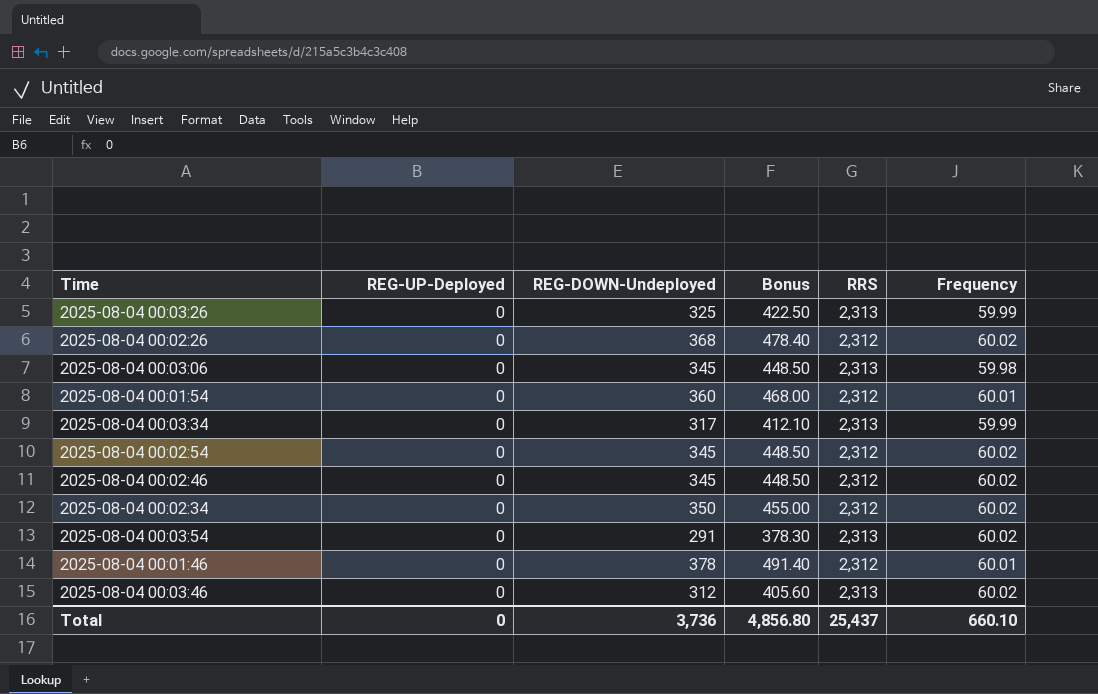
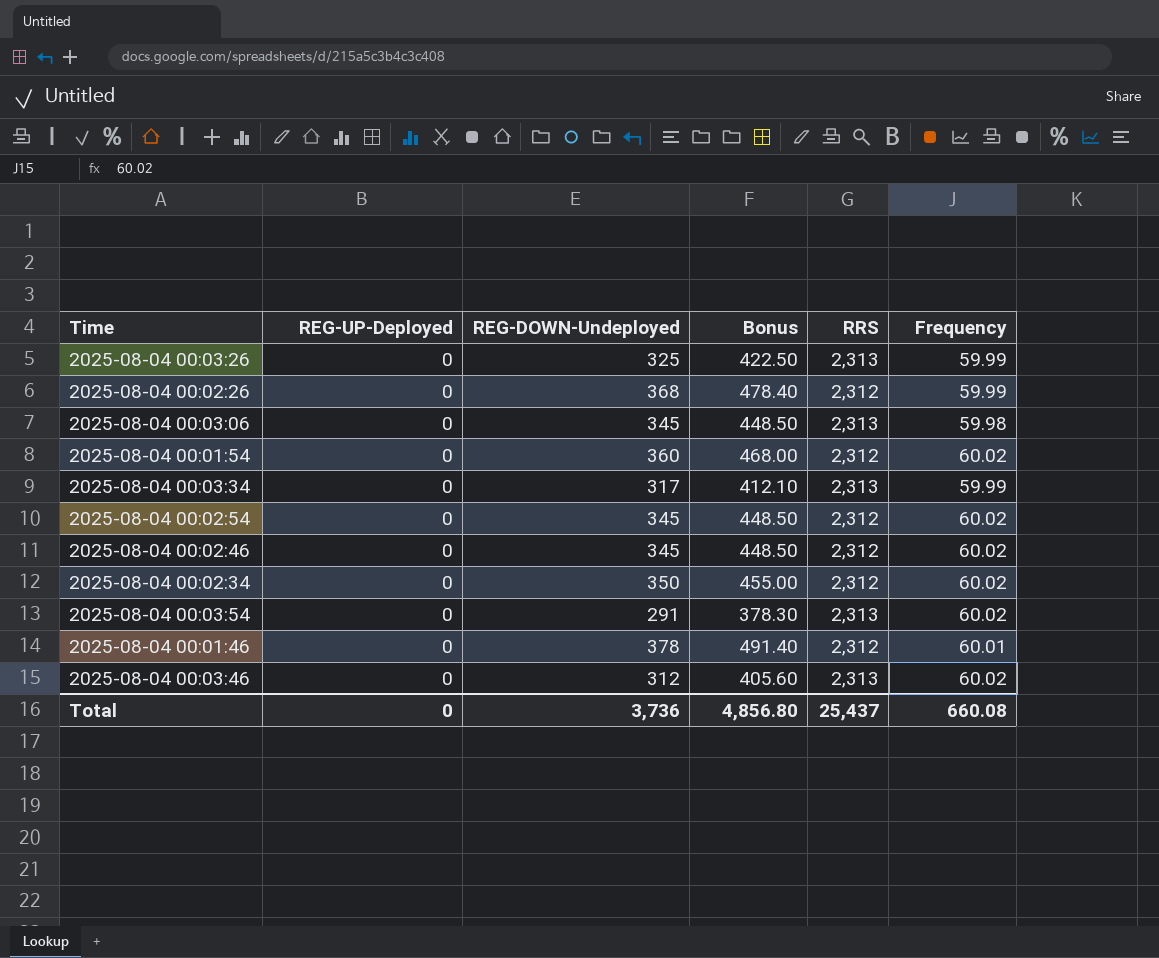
2025-08-04 00:02:26 | Frequency: 60.02 -> 59.99
2025-08-04 00:01:54 | Frequency: 60.01 -> 60.02
Total | Frequency: 660.10 -> 660.08

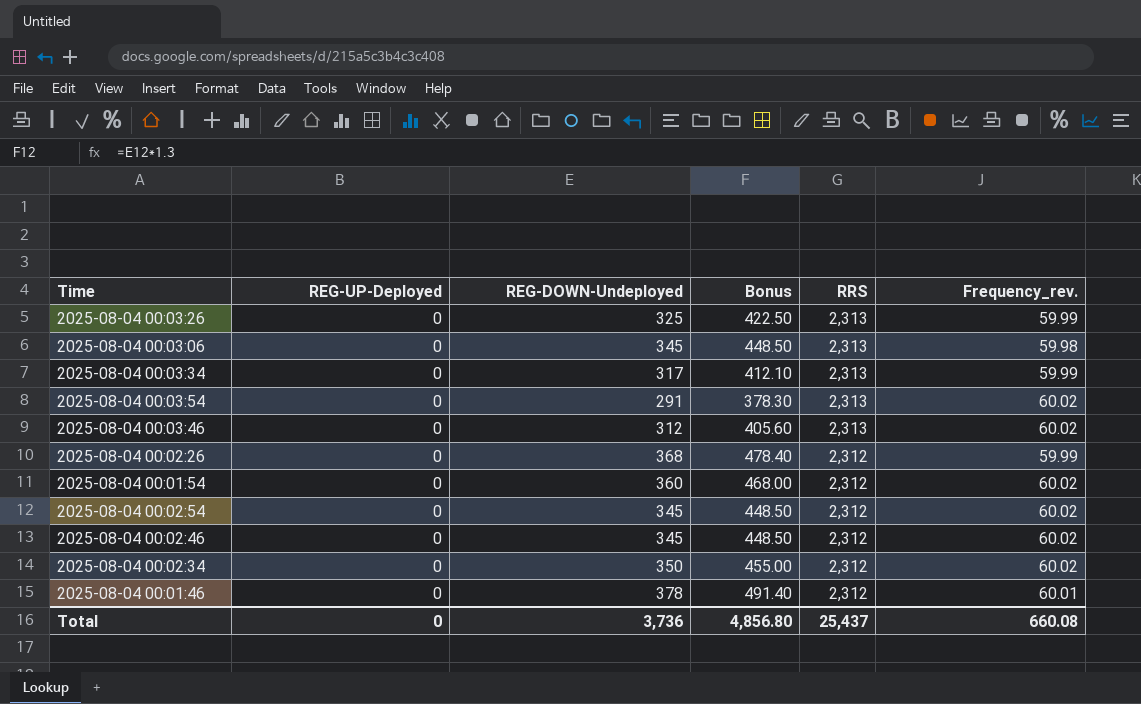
row order: none -> RRS descending
column name: Frequency -> Frequency_rev.

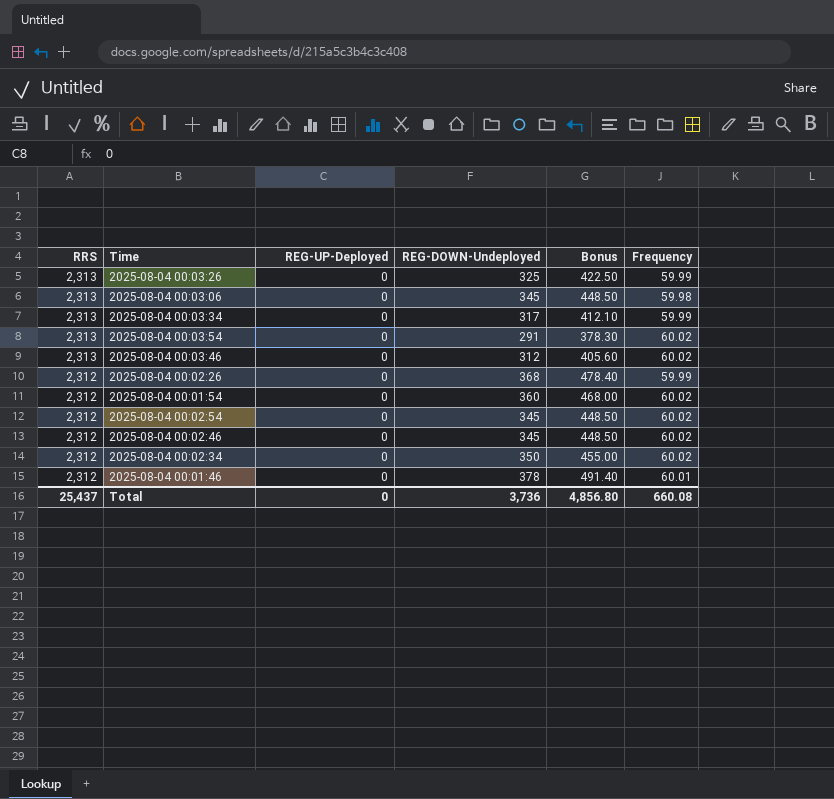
column RRS | position: 5 -> 1
column name: Frequency_rev. -> Frequency

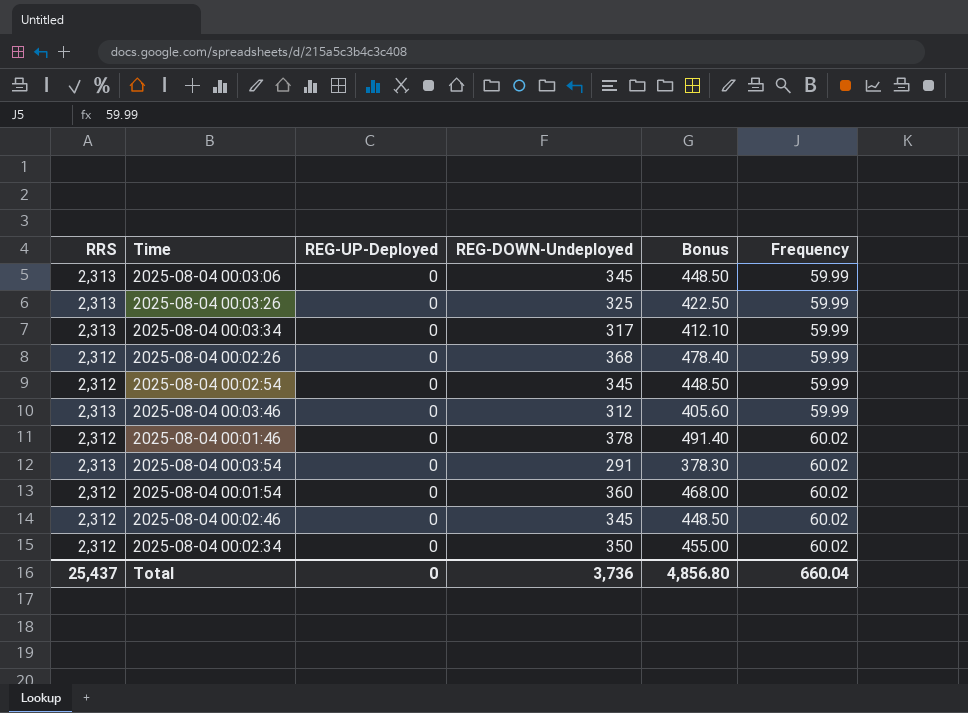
row order: RRS descending -> Frequency ascending
2025-08-04 00:03:06 | Frequency: 59.98 -> 59.99
2025-08-04 00:02:54 | Frequency: 60.02 -> 59.99
2025-08-04 00:03:46 | Frequency: 60.02 -> 59.99
2025-08-04 00:01:46 | Frequency: 60.01 -> 60.02
Total | Frequency: 660.08 -> 660.04

